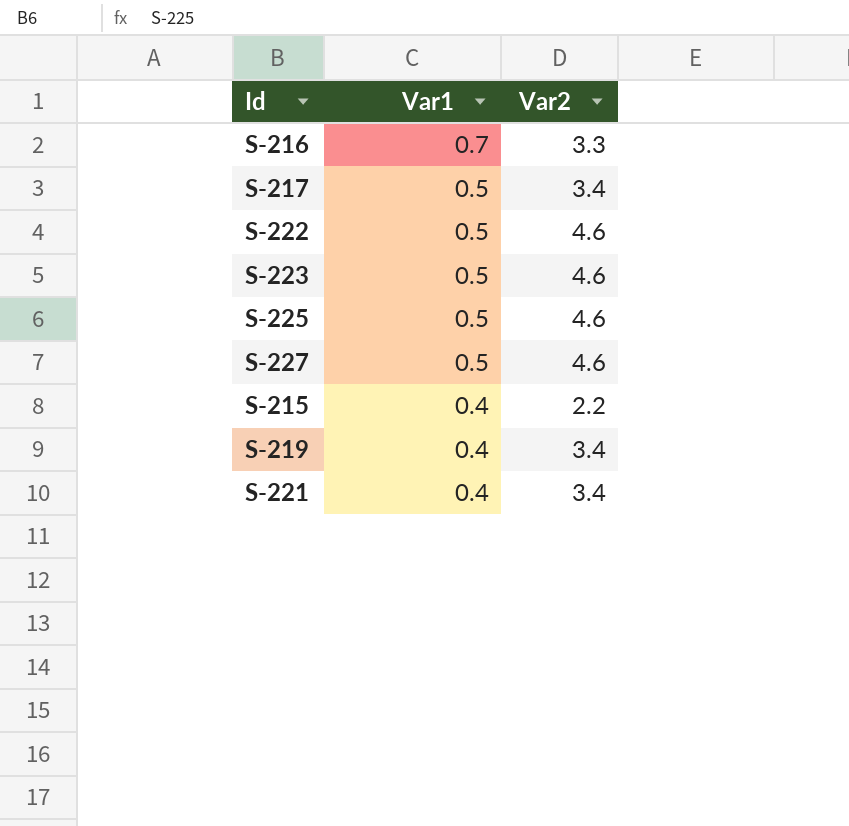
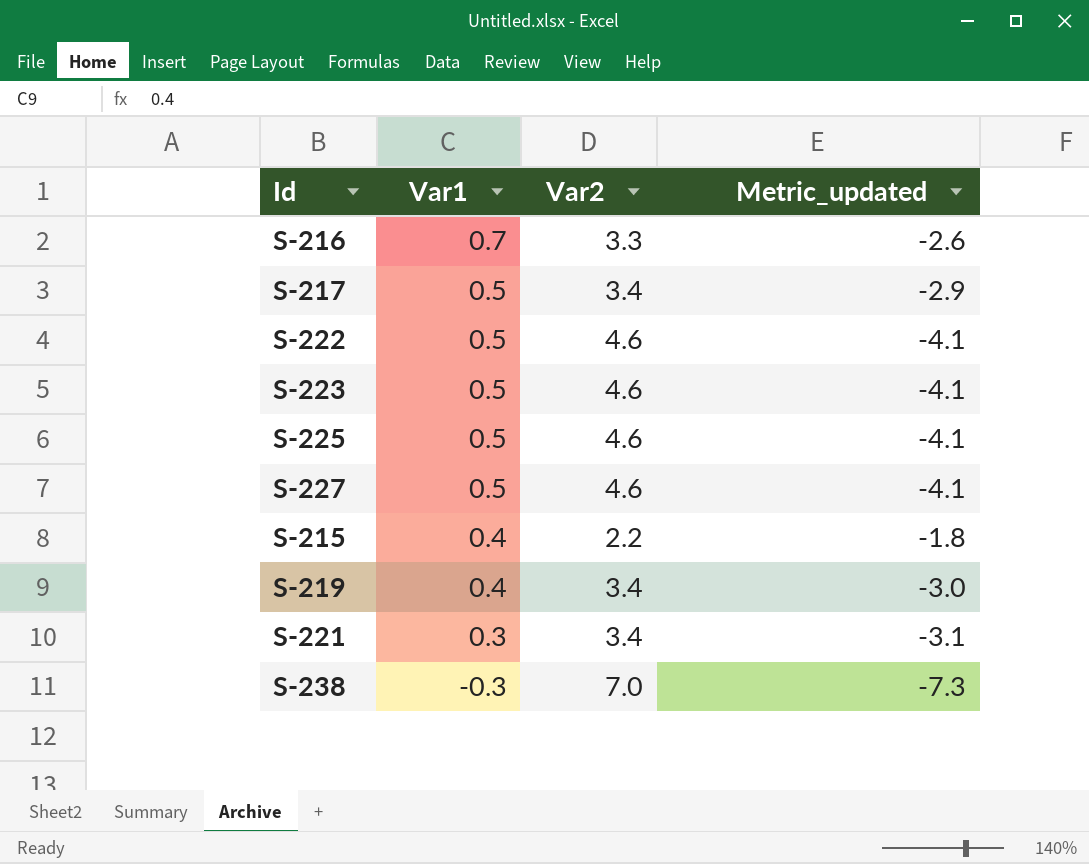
column Metric_updated | formula: none -> [Var1] - [Var2]
S-221 | Var1: 0.4 -> 0.3
row S-238: none -> -0.3 | 7.0 | -7.3

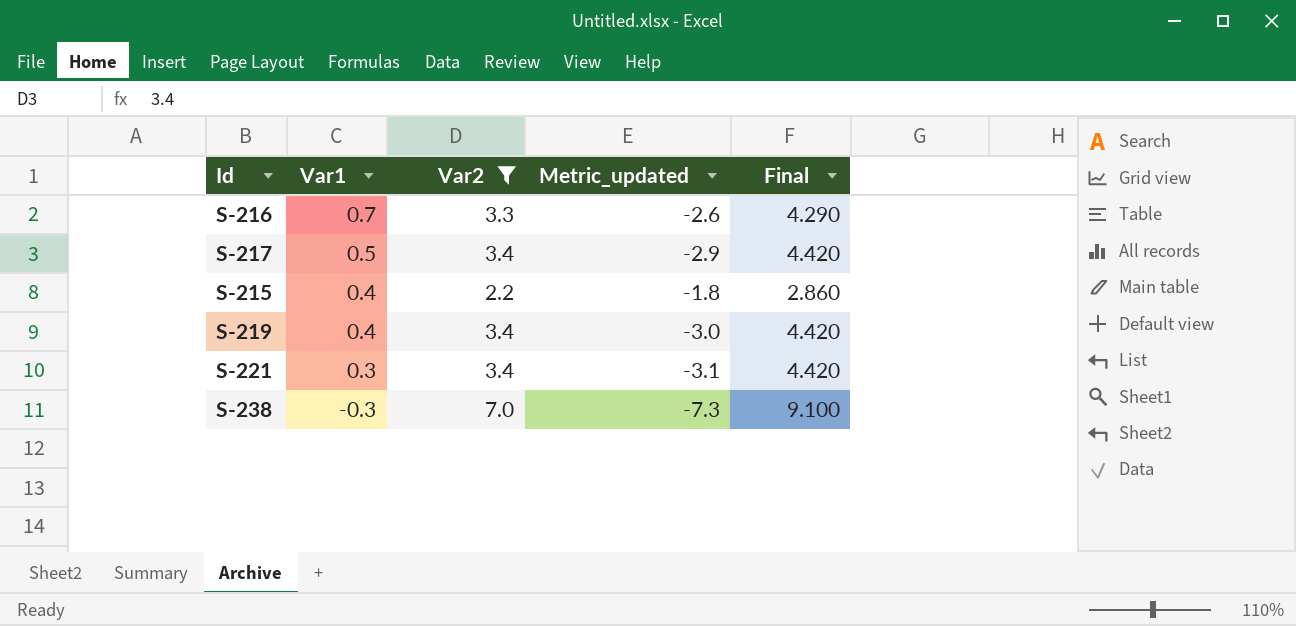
filter: none -> Var2 != 4.6
column Final | formula: none -> [Var2] * 1.3

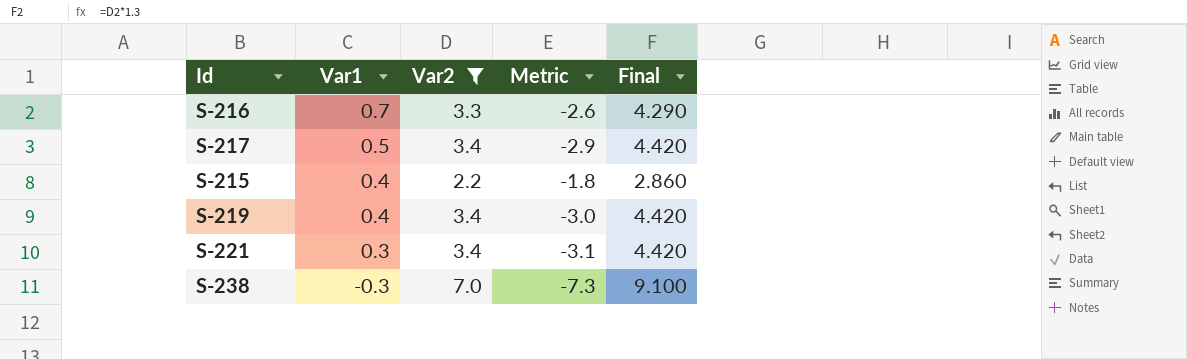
column name: Metric_updated -> Metric

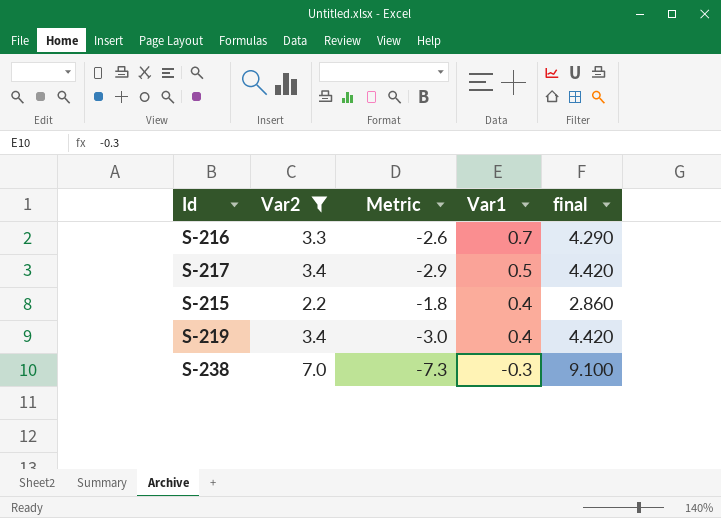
column Var1 | position: 2 -> 4
column name: Final -> final
row S-221: 0.3 | 3.4 | -3.1 | 4.420 -> none

